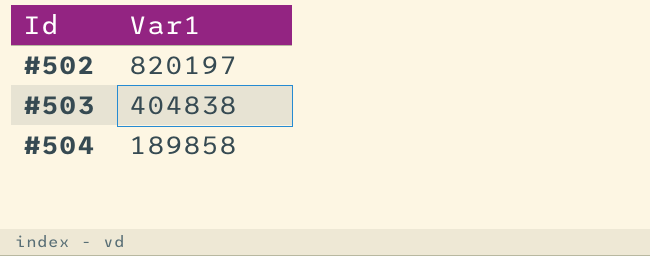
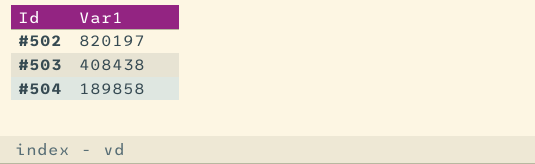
#503 | Var1: 404838 -> 408438

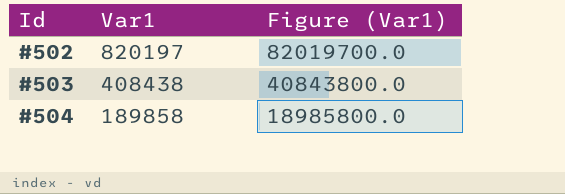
column Figure (Var1) | formula: none -> [Var1] * 100

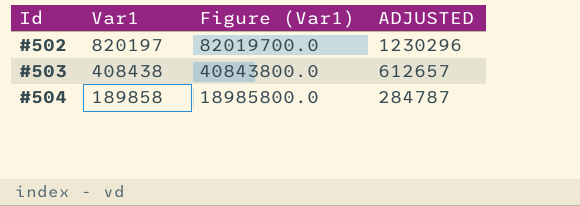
column ADJUSTED | formula: none -> [Var1] * 1.5

